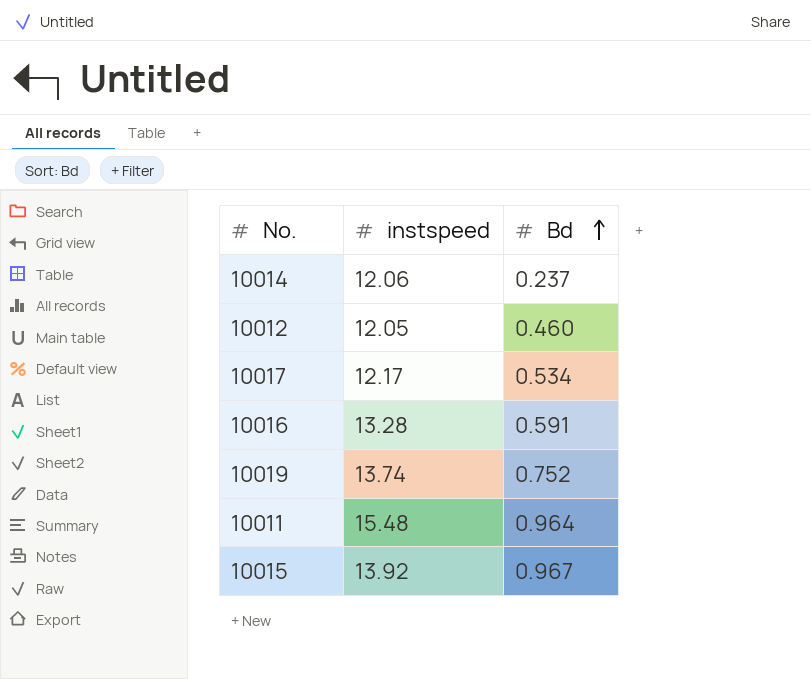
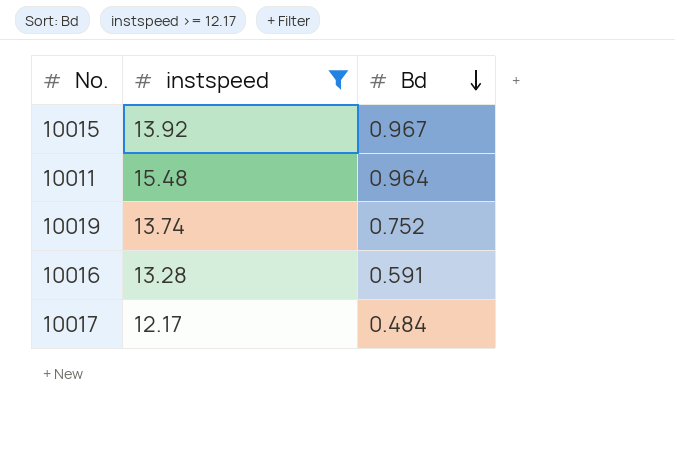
filter: none -> instspeed >= 12.17
row order: Bd ascending -> Bd descending
10017 | Bd: 0.534 -> 0.484

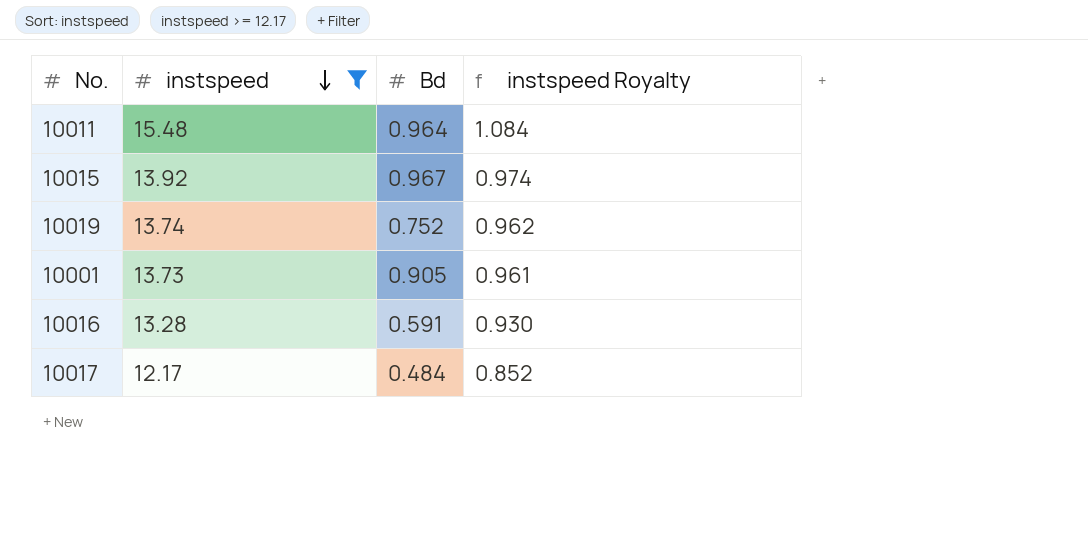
row order: Bd descending -> instspeed descending
column instspeed Royalty | formula: none -> [instspeed] * 0.07
row 10001: none -> 13.73 | 0.905 | 0.961

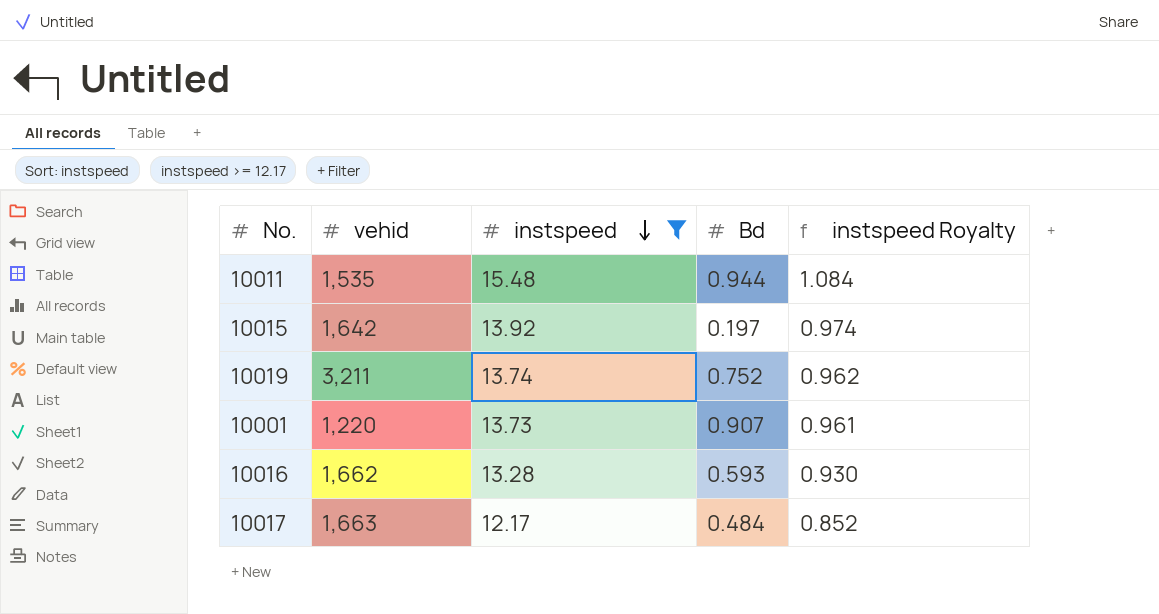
column vehid | position: none -> 2
10011 | Bd: 0.964 -> 0.944
10015 | Bd: 0.967 -> 0.197
10001 | Bd: 0.905 -> 0.907
10016 | Bd: 0.591 -> 0.593

